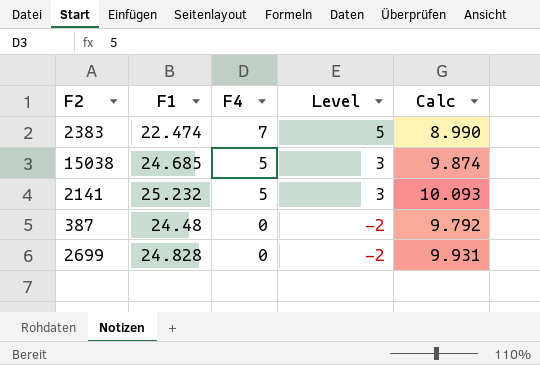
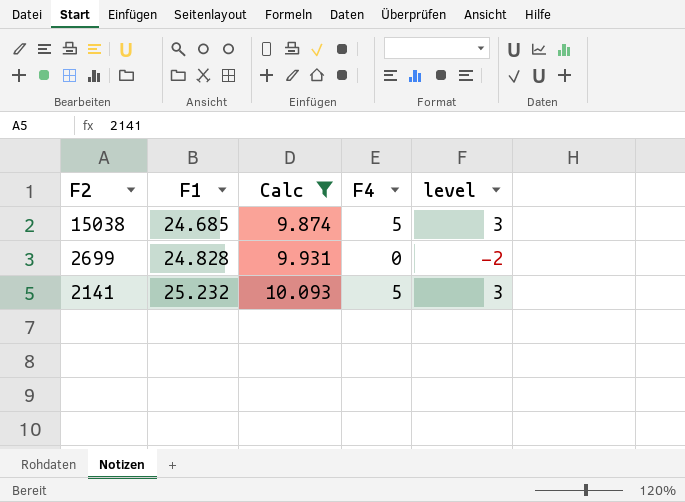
filter: none -> Calc >= 9.874
row order: F4 descending -> F2 descending
column Calc | position: 5 -> 3
column name: Level -> level

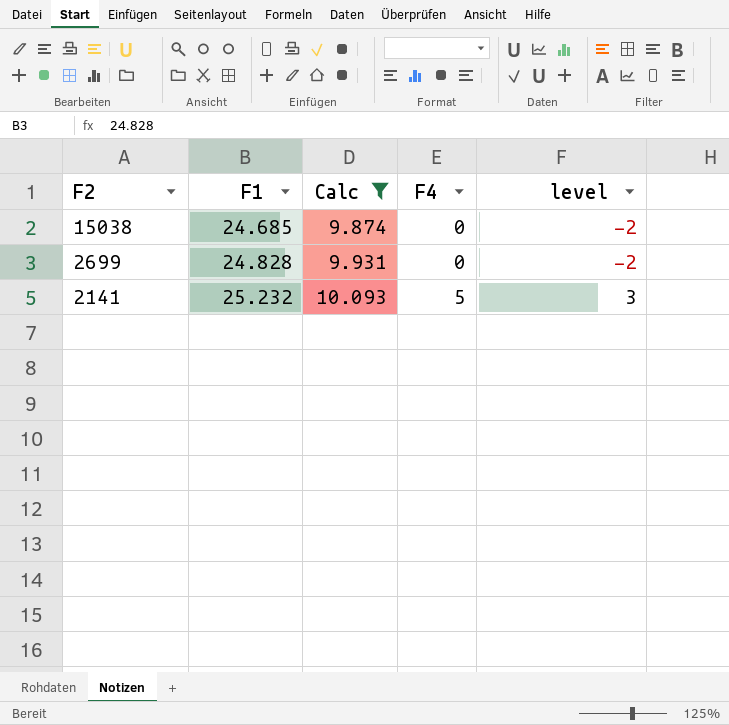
15038 | F4: 5 -> 0
15038 | level: 3 -> -2

